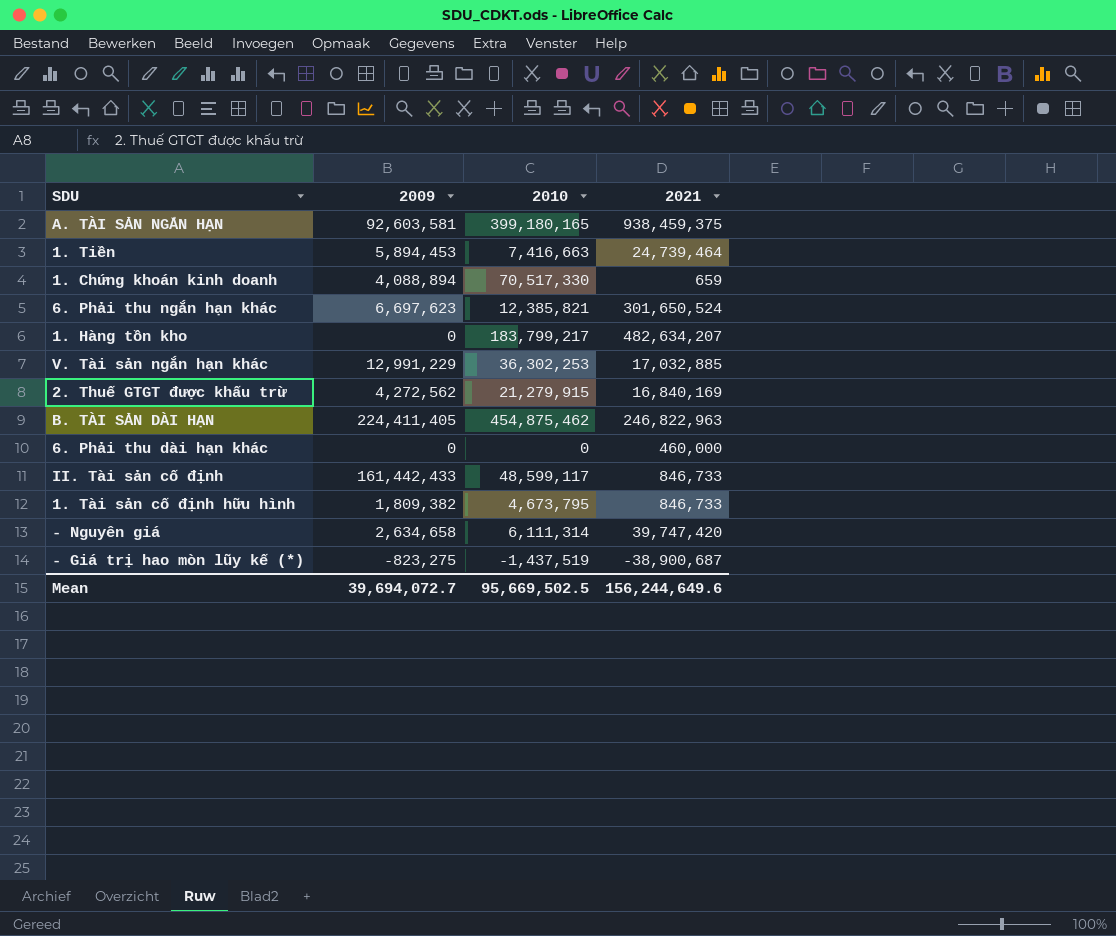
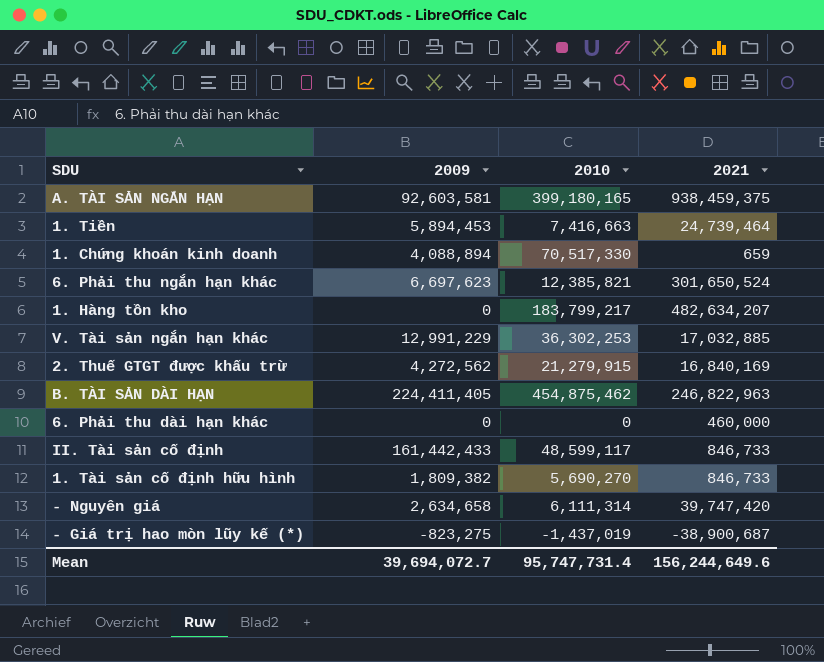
1. Tài sản cố định hữu hình | 2010: 4,673,795 -> 5,690,270
- Giá trị hao mòn lũy kế (*) | 2010: -1,437,519 -> -1,437,019
Mean | 2010: 95,669,502.5 -> 95,747,731.4

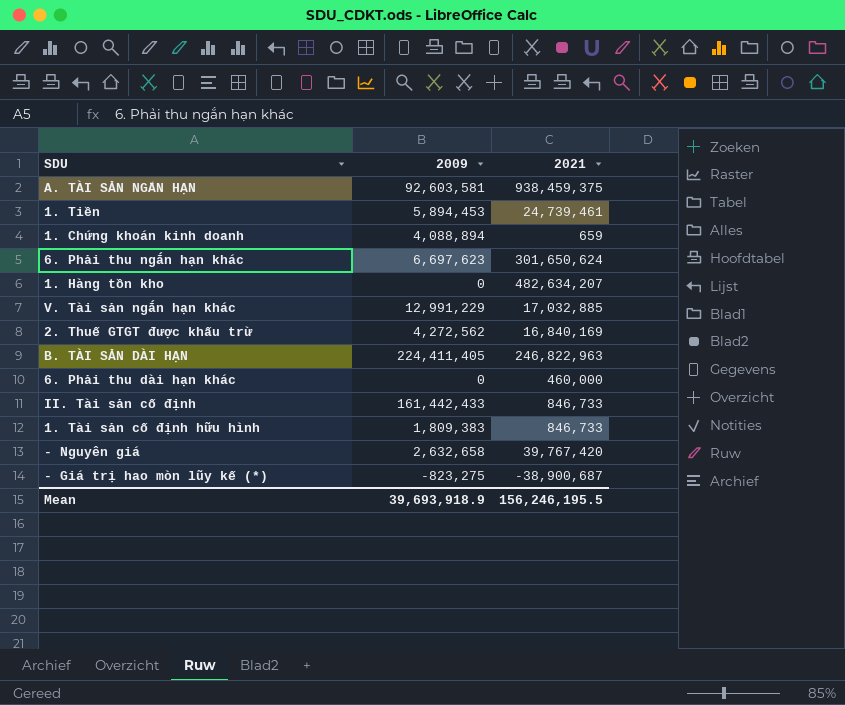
column 2010 | position: 3 -> none
1. Tiền | 2021: 24,739,464 -> 24,739,461
6. Phải thu ngắn hạn khác | 2021: 301,650,524 -> 301,650,624
1. Tài sản cố định hữu hình | 2009: 1,809,382 -> 1,809,383
- Nguyên giá | 2009: 2,634,658 -> 2,632,658
- Nguyên giá | 2021: 39,747,420 -> 39,767,420
Mean | 2009: 39,694,072.7 -> 39,693,918.9
Mean | 2021: 156,244,649.6 -> 156,246,195.5

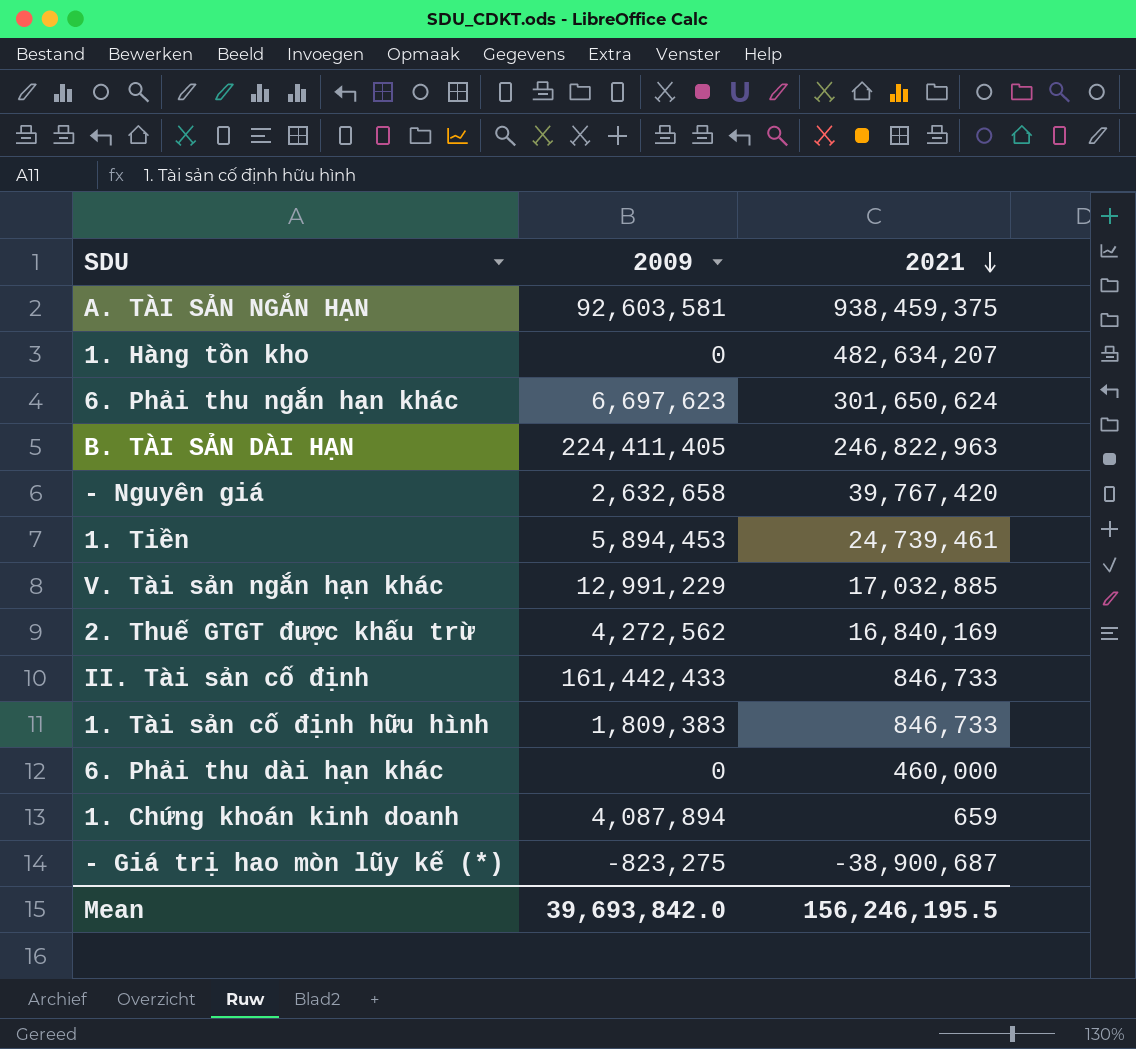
row order: none -> 2021 descending
1. Chứng khoán kinh doanh | 2009: 4,088,894 -> 4,087,894
Mean | 2009: 39,693,918.9 -> 39,693,842.0

